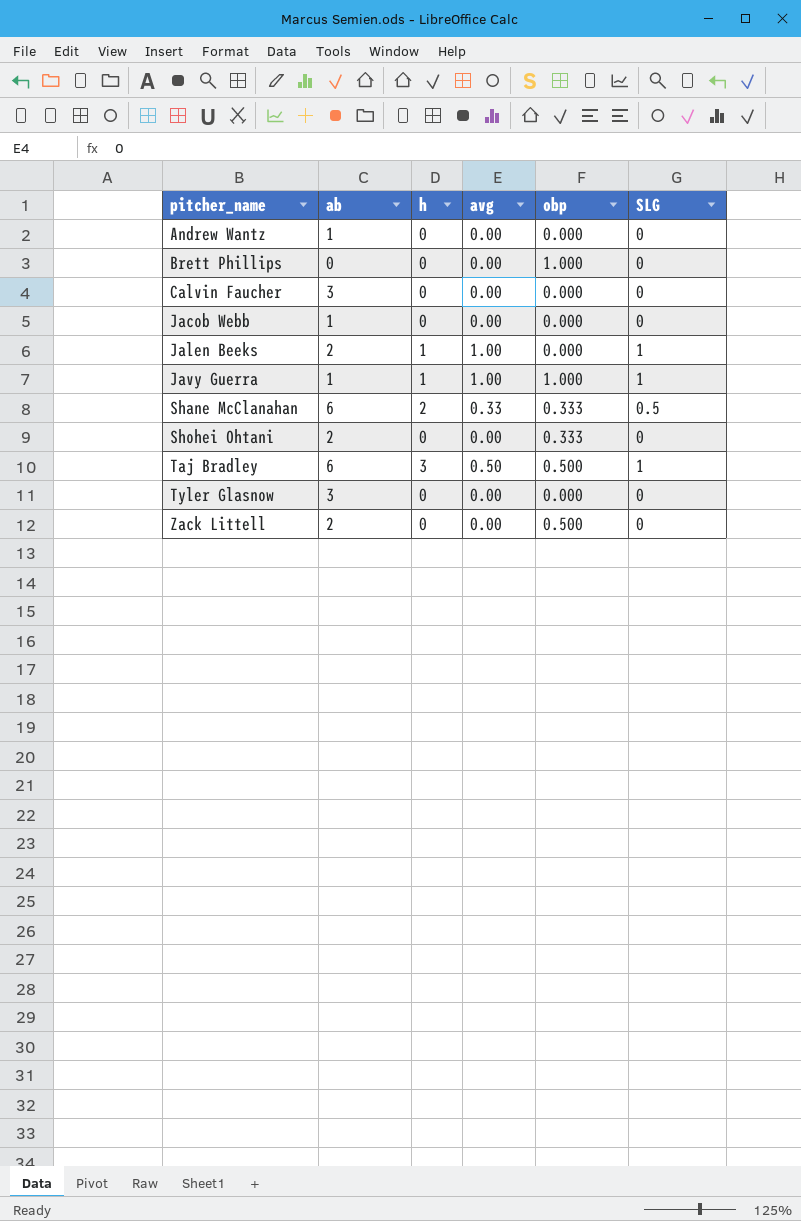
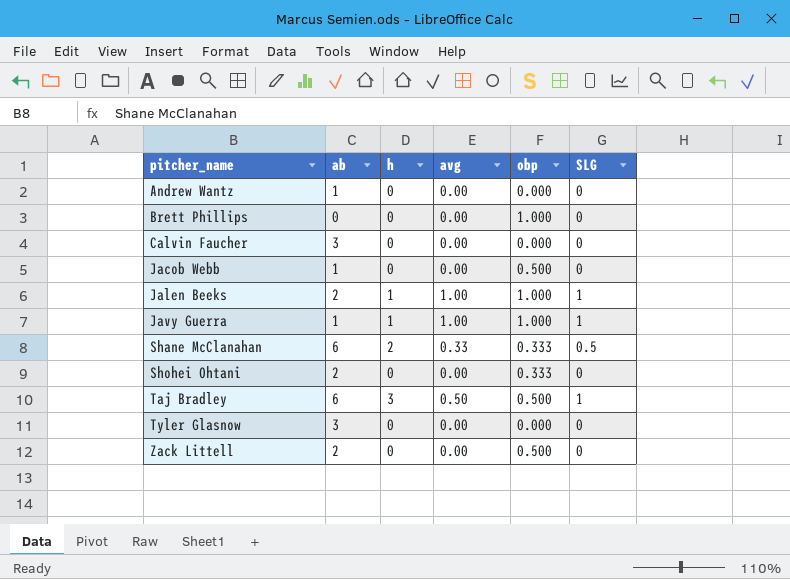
Jacob Webb | obp: 0.000 -> 0.500
Jalen Beeks | obp: 0.000 -> 1.000

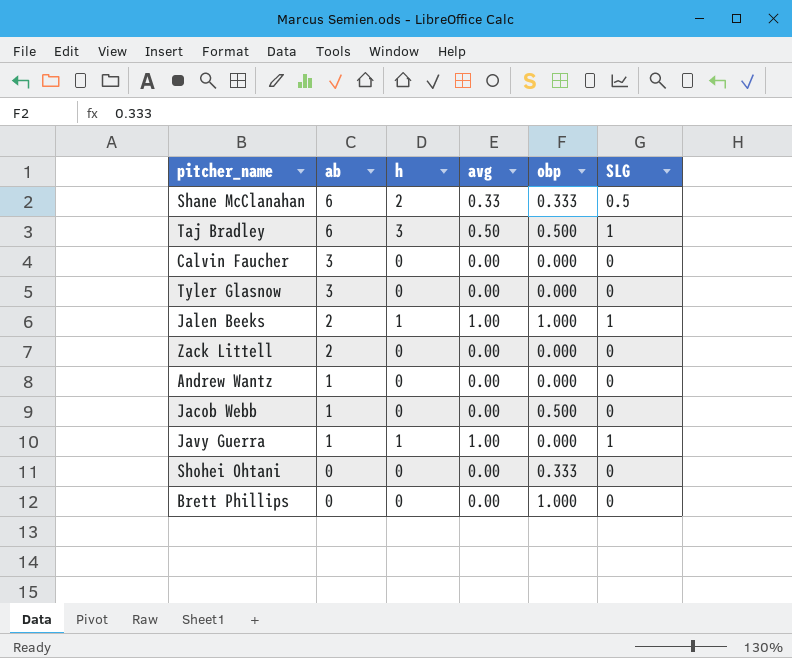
row order: pitcher_name ascending -> ab descending
Zack Littell | obp: 0.500 -> 0.000
Javy Guerra | obp: 1.000 -> 0.000
Shohei Ohtani | ab: 2 -> 0

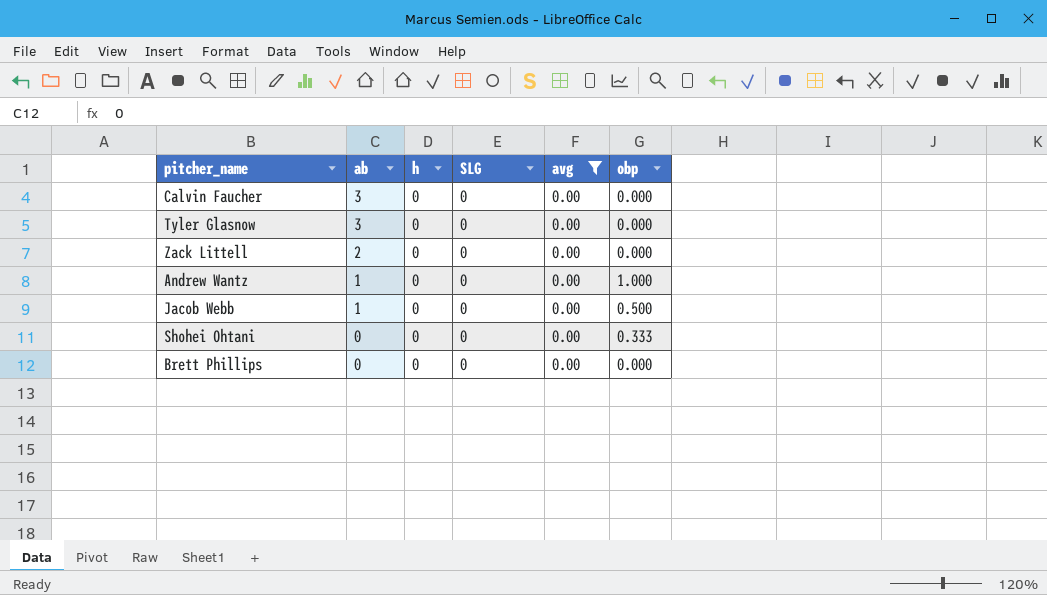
filter: none -> avg = 0.00
column SLG | position: 6 -> 4
Andrew Wantz | obp: 0.000 -> 1.000
Brett Phillips | obp: 1.000 -> 0.000

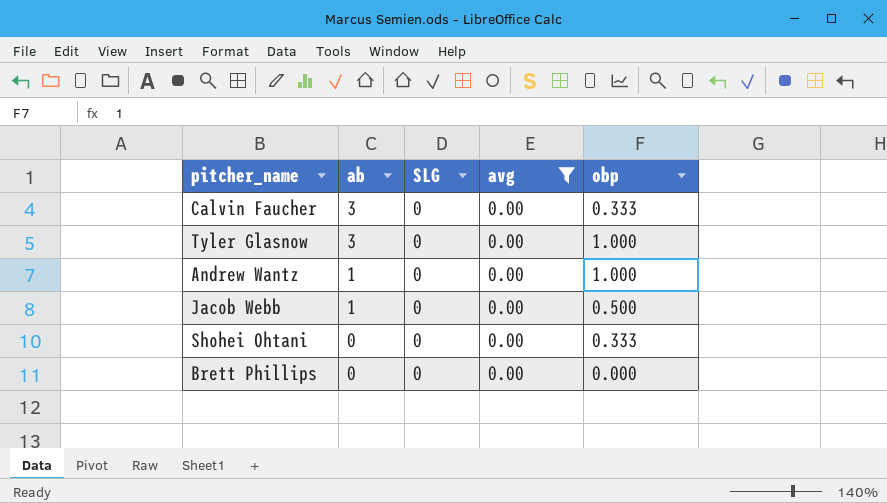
column h | position: 3 -> none
row Zack Littell: 2 | 0 | 0 | 0.00 | 0.000 -> none
Calvin Faucher | obp: 0.000 -> 0.333
Tyler Glasnow | obp: 0.000 -> 1.000

